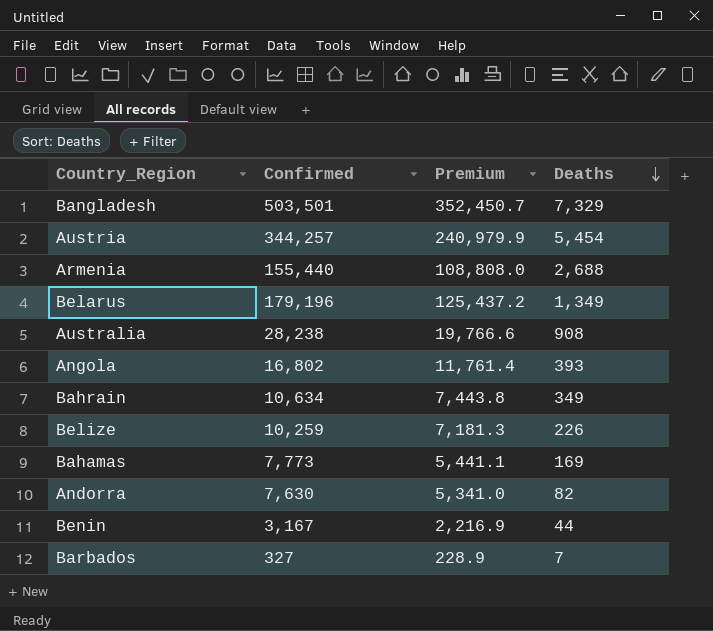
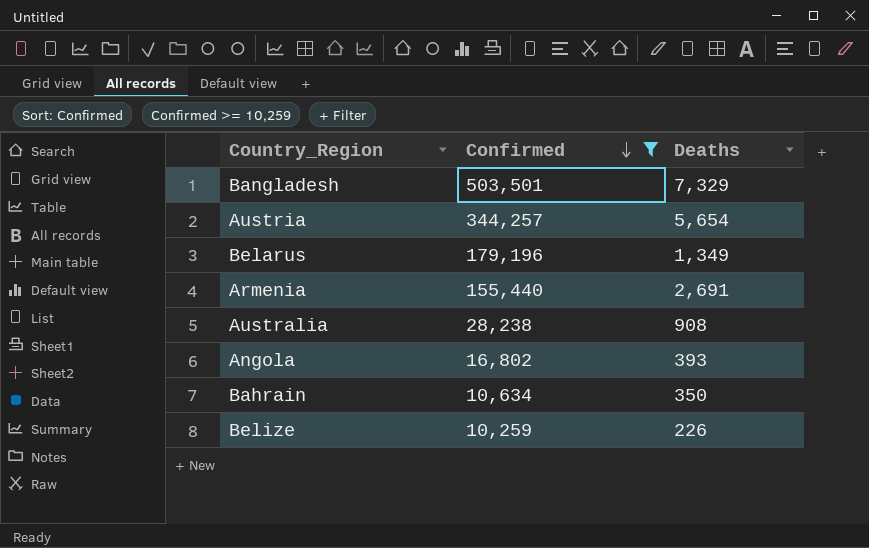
filter: none -> Confirmed >= 10,259
row order: Deaths descending -> Confirmed descending
column Premium | formula: [Confirmed] * 0.7 -> none
Austria | Deaths: 5,454 -> 5,654
Armenia | Deaths: 2,688 -> 2,691
Bahrain | Deaths: 349 -> 350

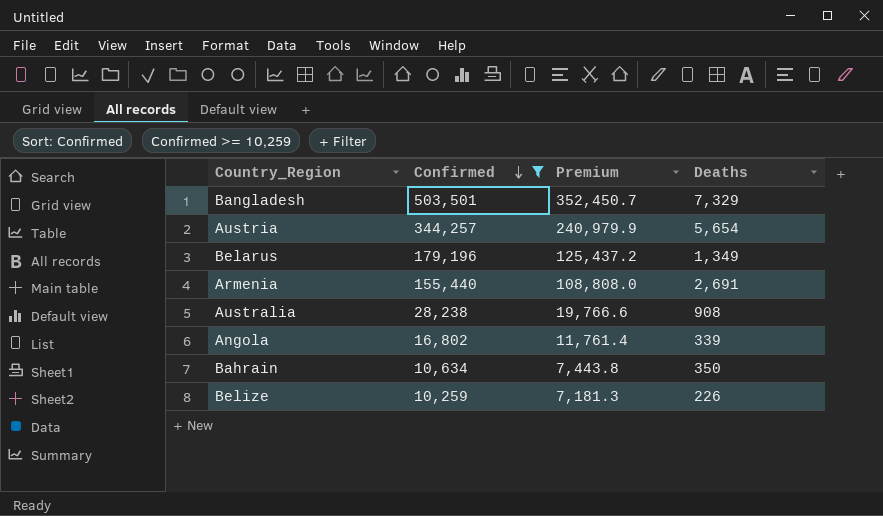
column Premium | formula: none -> [Confirmed] * 0.7
Angola | Deaths: 393 -> 339

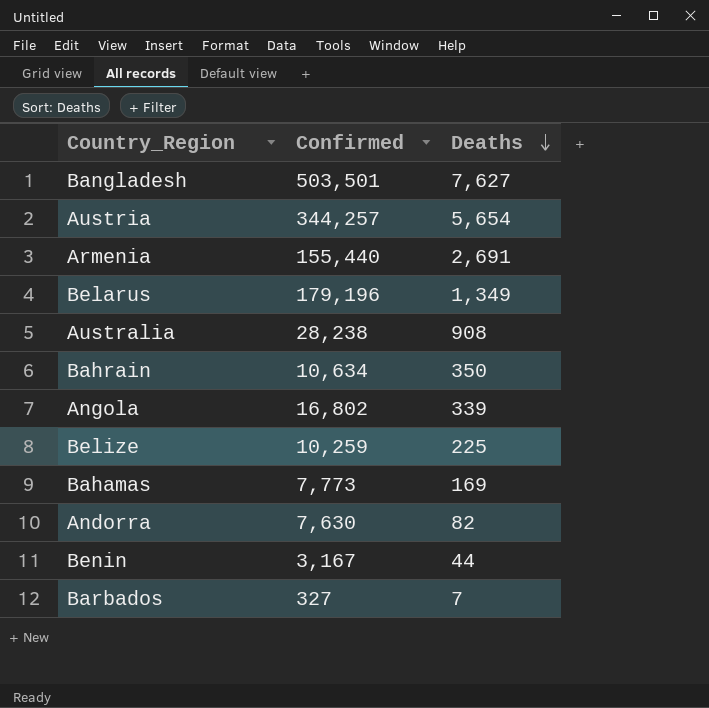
filter: Confirmed >= 10,259 -> none
row order: Confirmed descending -> Deaths descending
column Premium | formula: [Confirmed] * 0.7 -> none
Bangladesh | Deaths: 7,329 -> 7,627
Belize | Deaths: 226 -> 225

